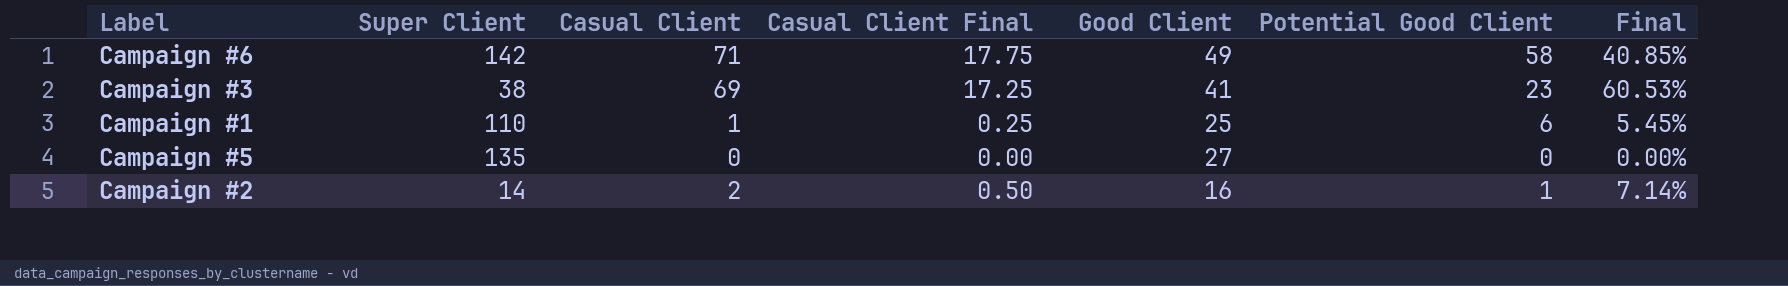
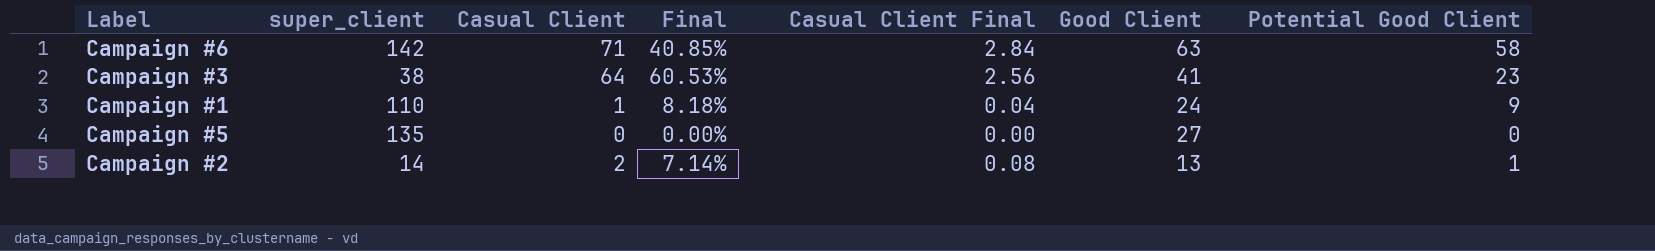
column name: Super Client -> super_client
column Final | position: 7 -> 4
column Casual Client Final | formula: [Casual Client] * 0.25 -> [Casual Client] * 0.04
Campaign #6 | Good Client: 49 -> 63
Campaign #3 | Casual Client: 69 -> 64
Campaign #1 | Final: 5.45% -> 8.18%
Campaign #1 | Good Client: 25 -> 24
Campaign #1 | Potential Good Client: 6 -> 9
Campaign #2 | Good Client: 16 -> 13

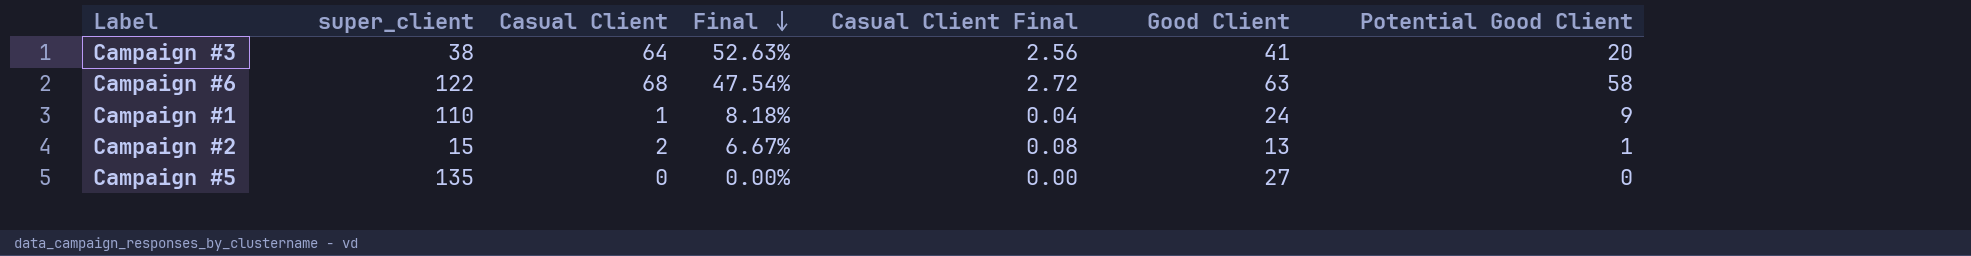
row order: none -> Final descending
Campaign #3 | Final: 60.53% -> 52.63%
Campaign #3 | Potential Good Client: 23 -> 20
Campaign #6 | super_client: 142 -> 122
Campaign #6 | Casual Client: 71 -> 68
Campaign #6 | Final: 40.85% -> 47.54%
Campaign #6 | Casual Client Final: 2.84 -> 2.72
Campaign #2 | super_client: 14 -> 15
Campaign #2 | Final: 7.14% -> 6.67%

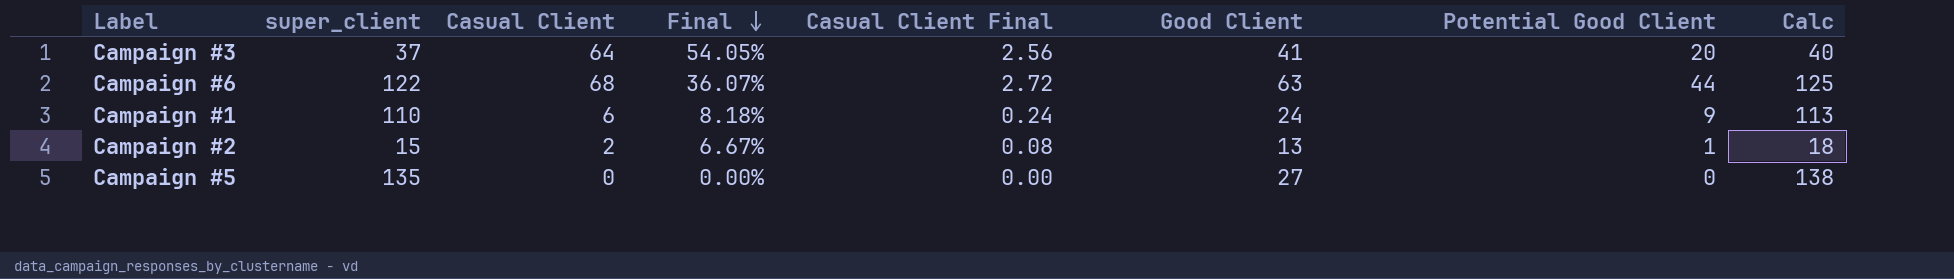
column Calc | formula: none -> [super_client] + 3
Campaign #3 | super_client: 38 -> 37
Campaign #3 | Final: 52.63% -> 54.05%
Campaign #6 | Final: 47.54% -> 36.07%
Campaign #6 | Potential Good Client: 58 -> 44
Campaign #1 | Casual Client: 1 -> 6
Campaign #1 | Casual Client Final: 0.04 -> 0.24

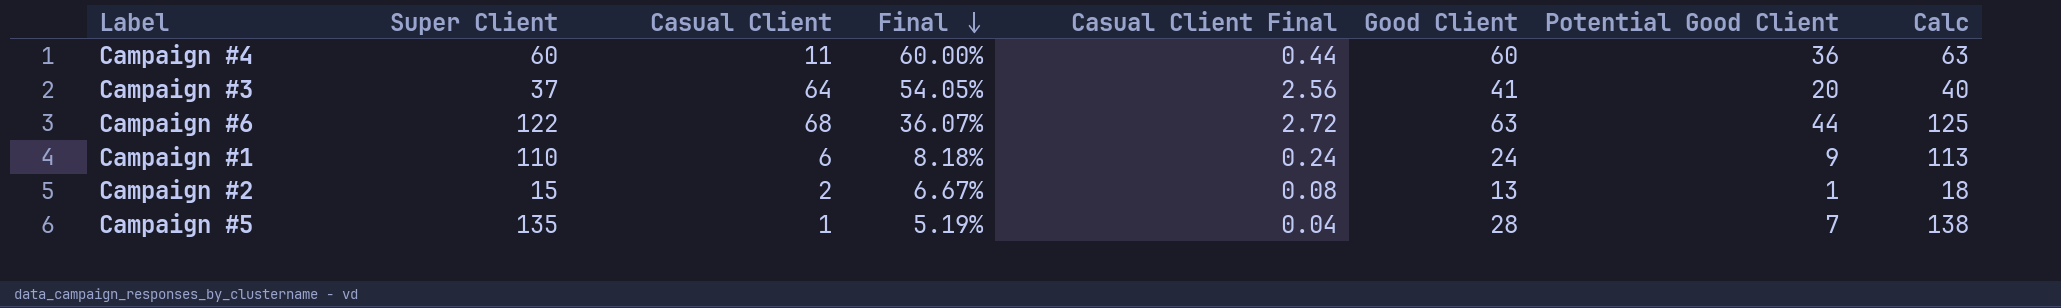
column name: super_client -> Super Client
row Campaign #4: none -> 60 | 11 | 60.00% | 0.44 | 60 | 36 | 63
Campaign #5 | Casual Client: 0 -> 1
Campaign #5 | Final: 0.00% -> 5.19%
Campaign #5 | Casual Client Final: 0.00 -> 0.04
Campaign #5 | Good Client: 27 -> 28
Campaign #5 | Potential Good Client: 0 -> 7

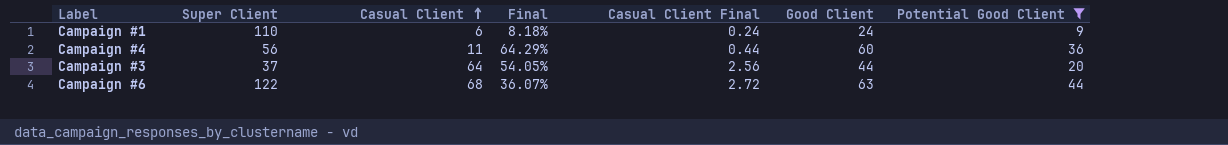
filter: none -> Potential Good Client >= 9
row order: Final descending -> Casual Client ascending
column Calc | formula: [Super Client] + 3 -> none
Campaign #4 | Super Client: 60 -> 56
Campaign #4 | Final: 60.00% -> 64.29%
Campaign #3 | Good Client: 41 -> 44

